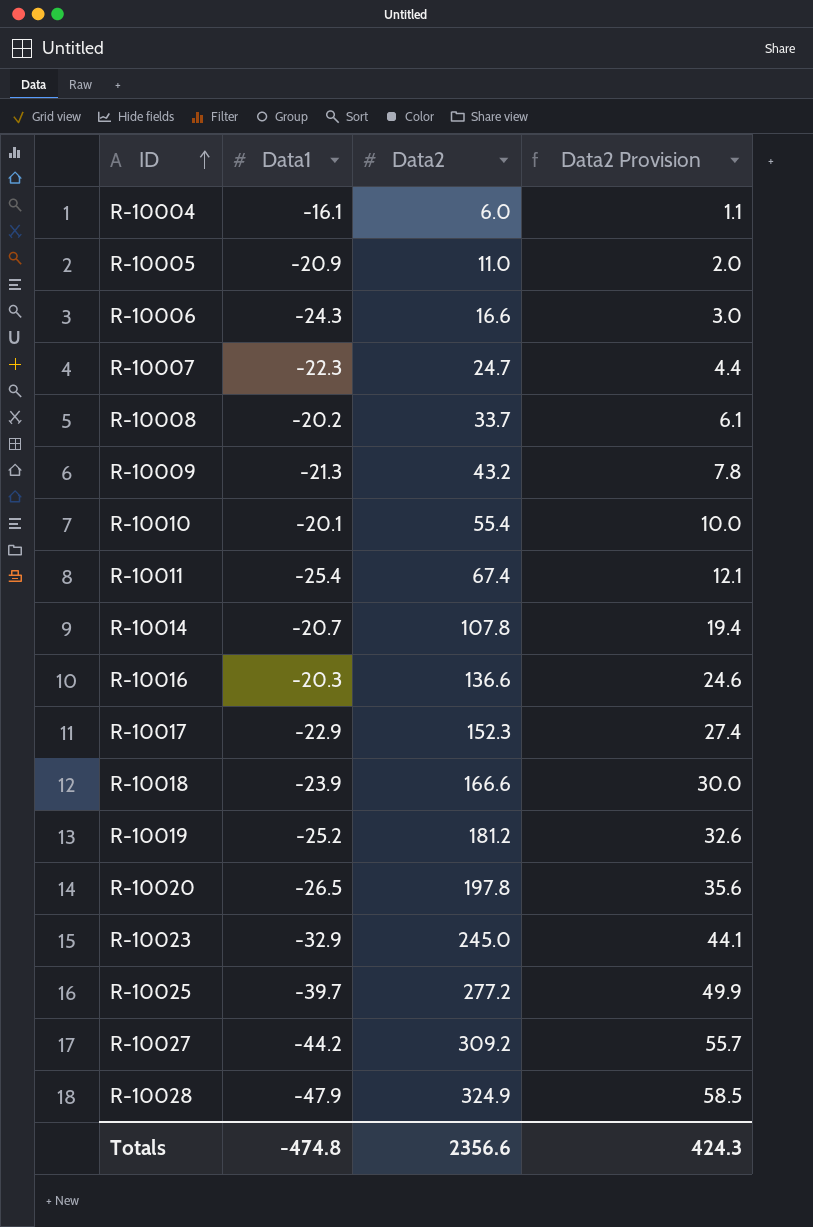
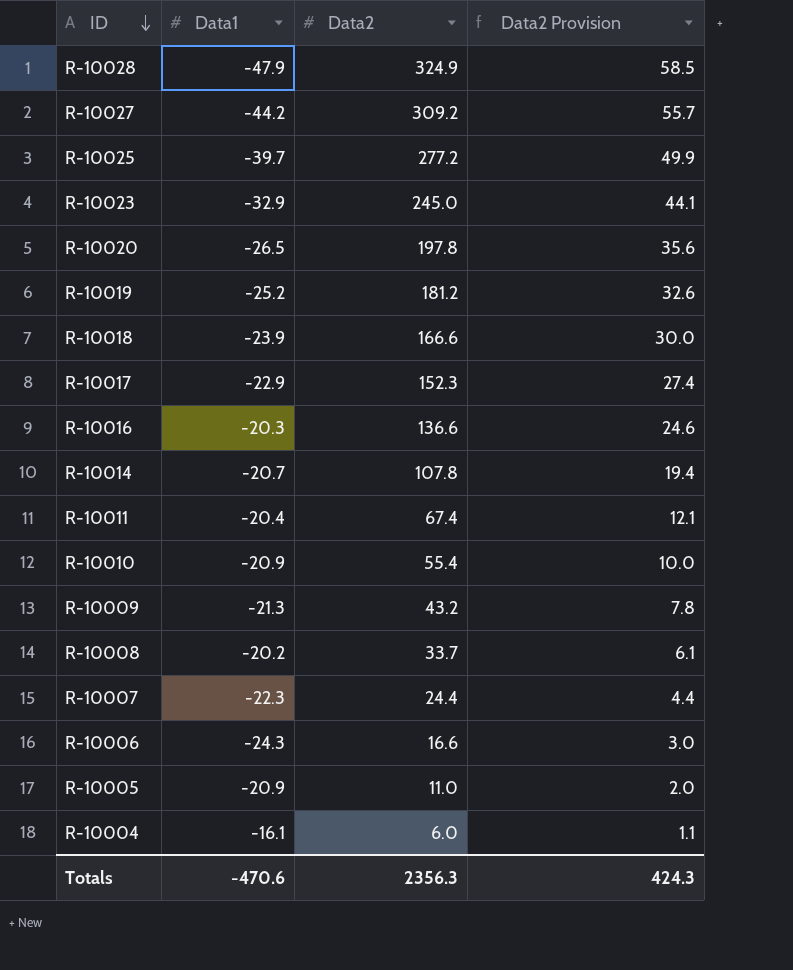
row order: ID ascending -> ID descending
R-10011 | Data1: -25.4 -> -20.4
R-10010 | Data1: -20.1 -> -20.9
R-10007 | Data2: 24.7 -> 24.4
Totals | Data1: -474.8 -> -470.6
Totals | Data2: 2356.6 -> 2356.3

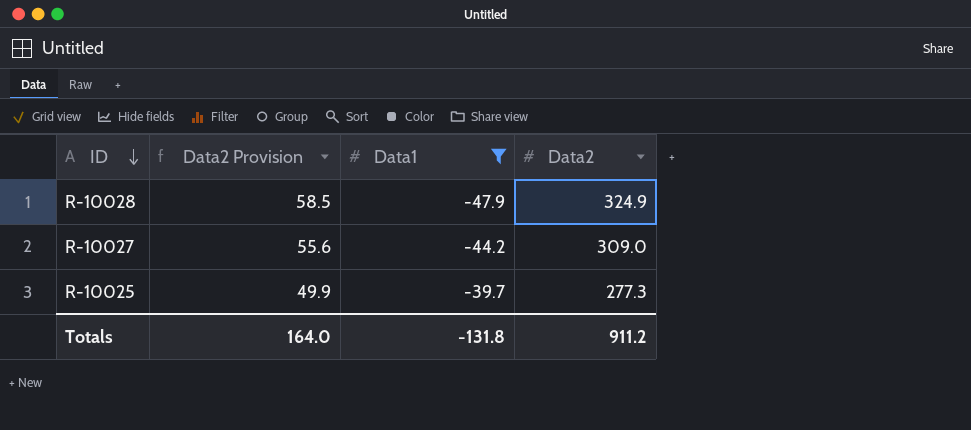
filter: none -> Data1 <= -39.7
column Data2 Provision | position: 4 -> 2
R-10027 | Data2 Provision: 55.7 -> 55.6
R-10027 | Data2: 309.2 -> 309.0
R-10025 | Data2: 277.2 -> 277.3
Totals | Data2 Provision: 424.3 -> 164.0
Totals | Data1: -470.6 -> -131.8
Totals | Data2: 2356.3 -> 911.2

